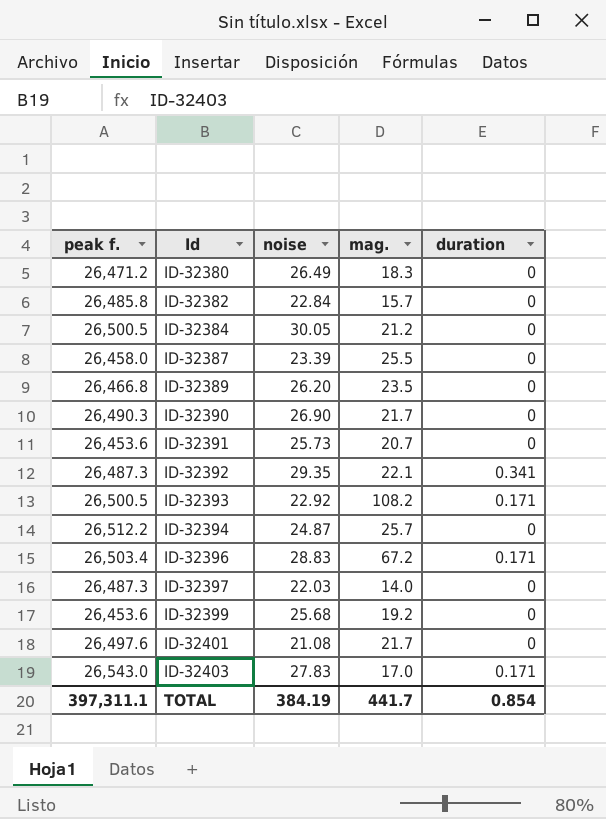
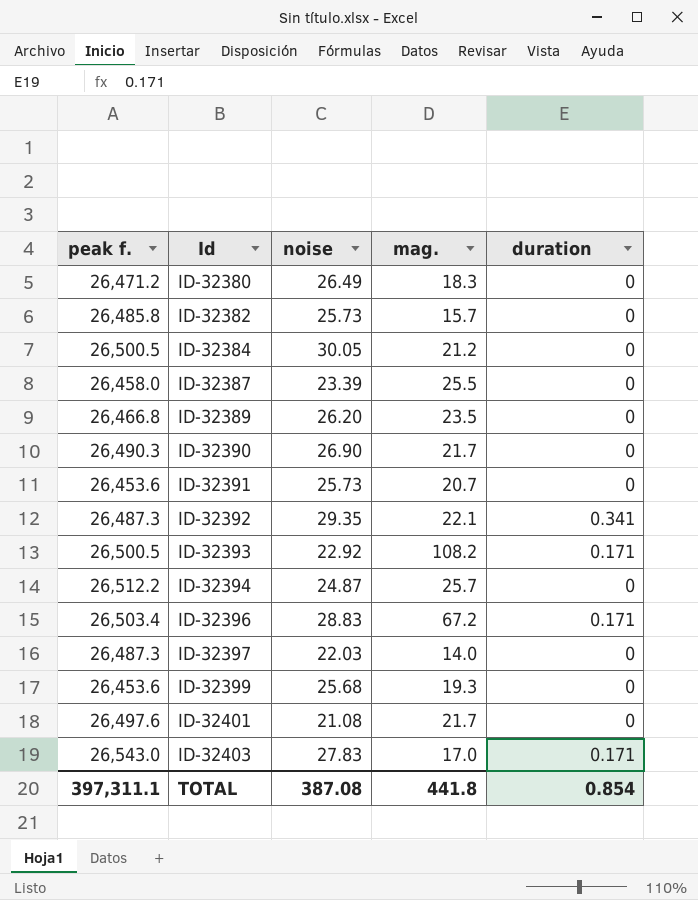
ID-32382 | noise: 22.84 -> 25.73
ID-32399 | mag.: 19.2 -> 19.3
TOTAL | noise: 384.19 -> 387.08
TOTAL | mag.: 441.7 -> 441.8

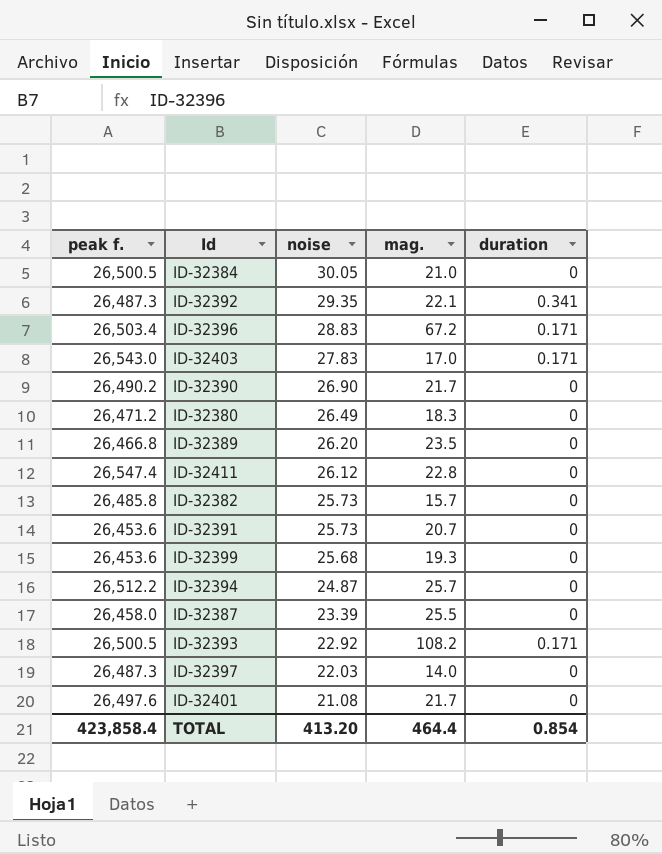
row order: Id ascending -> noise descending
ID-32384 | mag.: 21.2 -> 21.0
ID-32390 | peak f.: 26,490.3 -> 26,490.2
row ID-32411: none -> 26,547.4 | 26.12 | 22.8 | 0
TOTAL | peak f.: 397,311.1 -> 423,858.4
TOTAL | noise: 387.08 -> 413.20
TOTAL | mag.: 441.8 -> 464.4

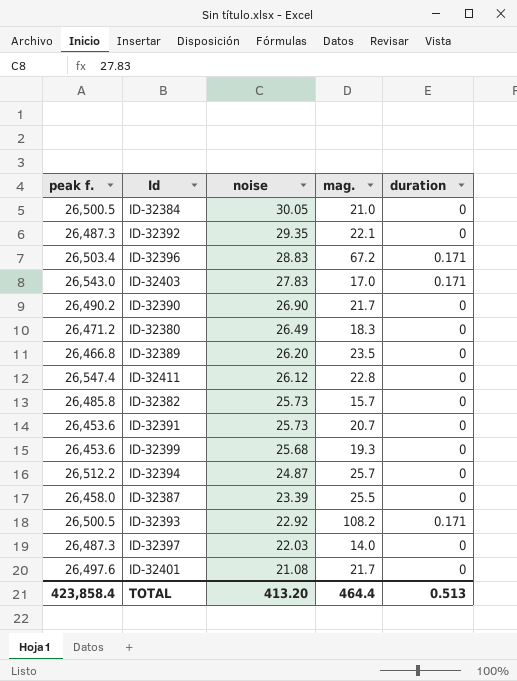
ID-32392 | duration: 0.341 -> 0
TOTAL | duration: 0.854 -> 0.513

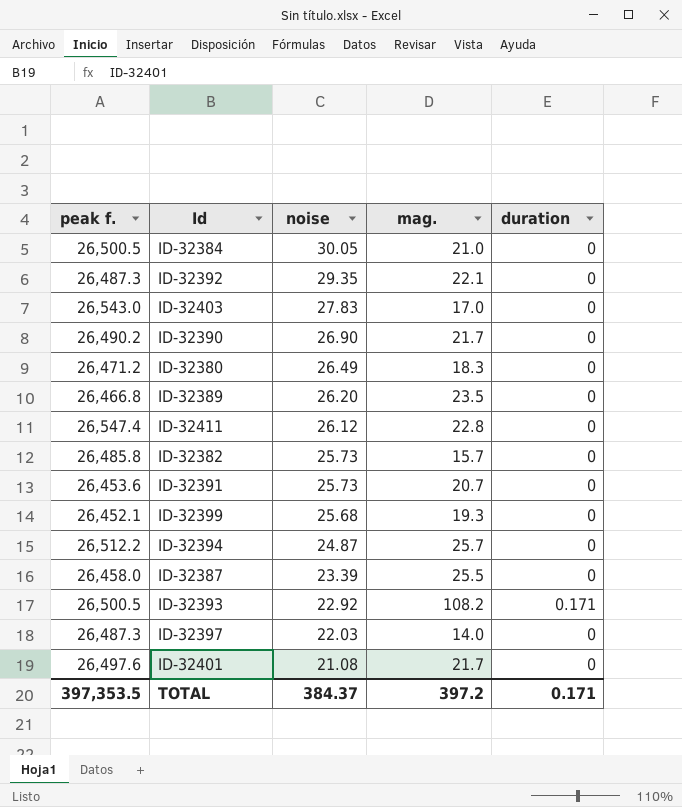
row ID-32396: 26,503.4 | 28.83 | 67.2 | 0.171 -> none
ID-32403 | duration: 0.171 -> 0
ID-32399 | peak f.: 26,453.6 -> 26,452.1
TOTAL | peak f.: 423,858.4 -> 397,353.5
TOTAL | noise: 413.20 -> 384.37
TOTAL | mag.: 464.4 -> 397.2
TOTAL | duration: 0.513 -> 0.171

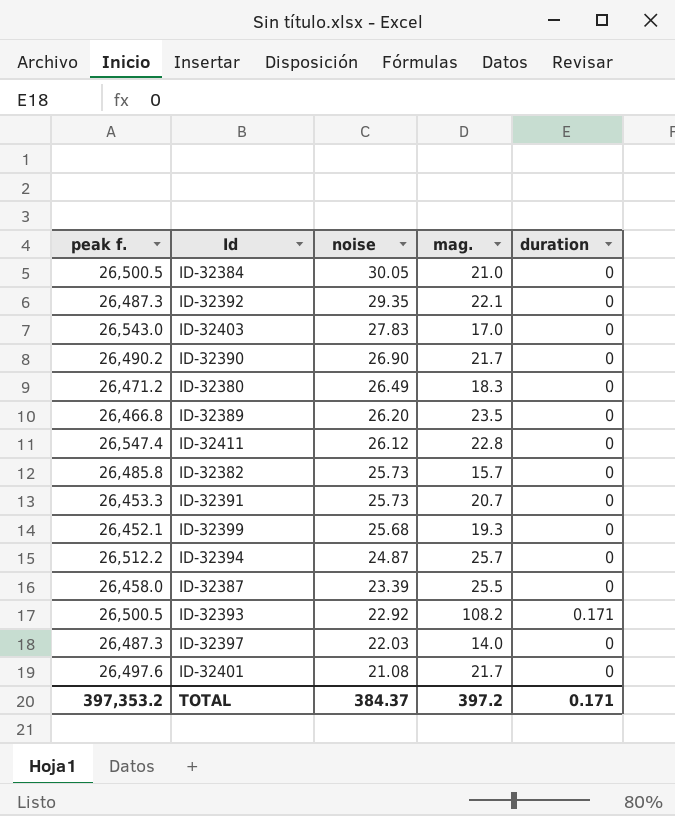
ID-32391 | peak f.: 26,453.6 -> 26,453.3
TOTAL | peak f.: 397,353.5 -> 397,353.2

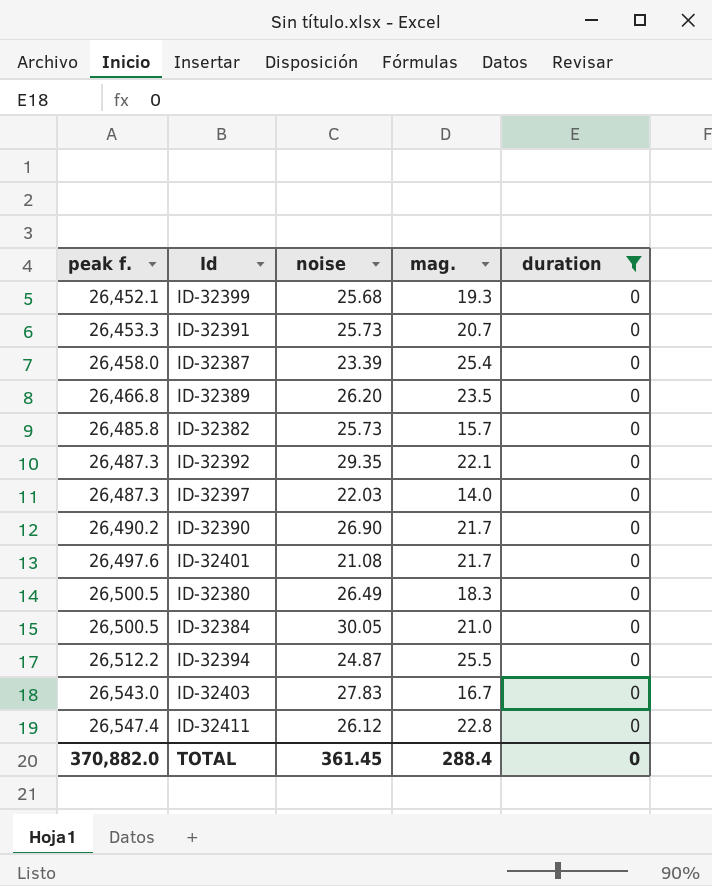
filter: none -> duration = 0
row order: noise descending -> peak f. ascending
ID-32387 | mag.: 25.5 -> 25.4
ID-32380 | peak f.: 26,471.2 -> 26,500.5
ID-32394 | mag.: 25.7 -> 25.5
ID-32403 | mag.: 17.0 -> 16.7
TOTAL | peak f.: 397,353.2 -> 370,882.0
TOTAL | noise: 384.37 -> 361.45
TOTAL | mag.: 397.2 -> 288.4
TOTAL | duration: 0.171 -> 0

